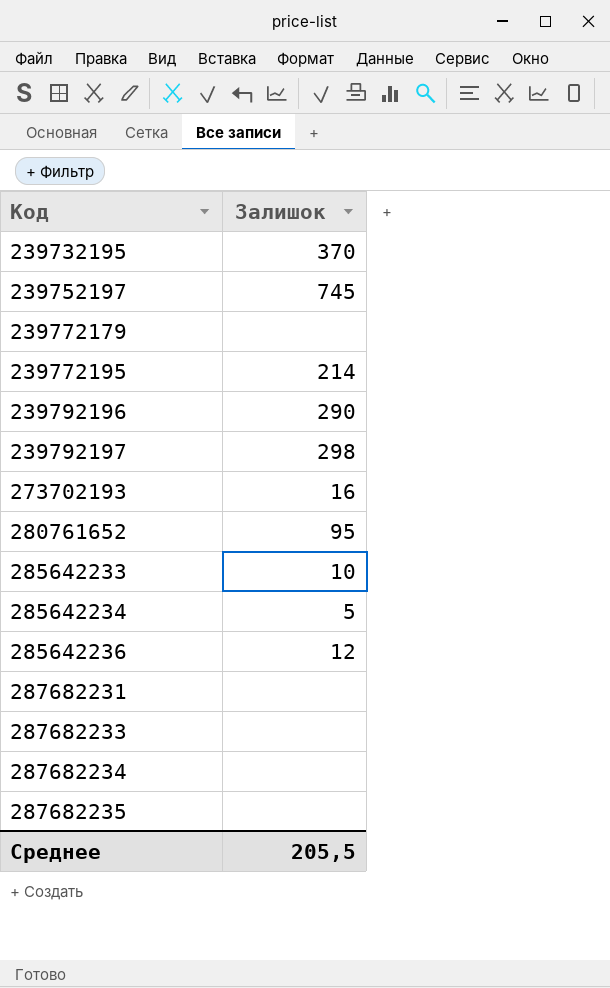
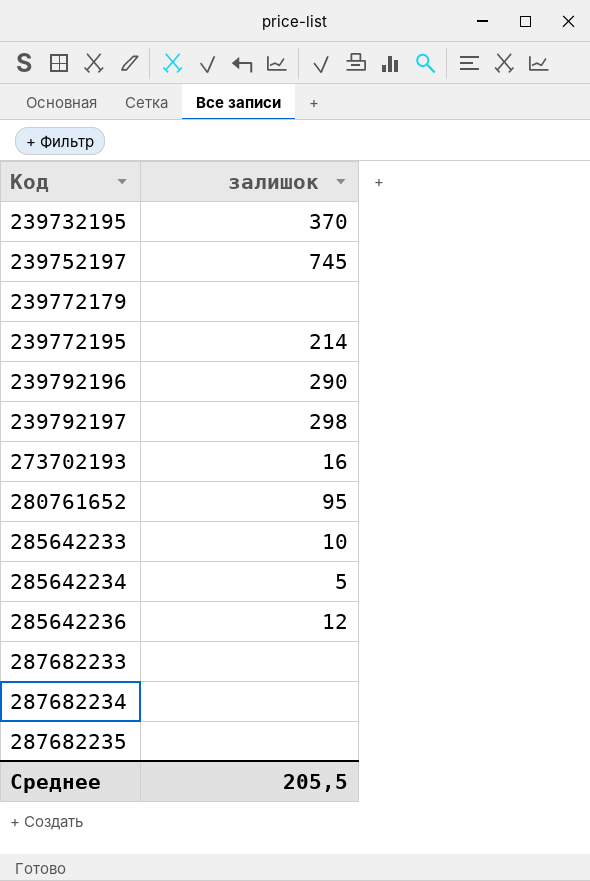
column name: Залишок -> залишок
row 287682231: none -> none

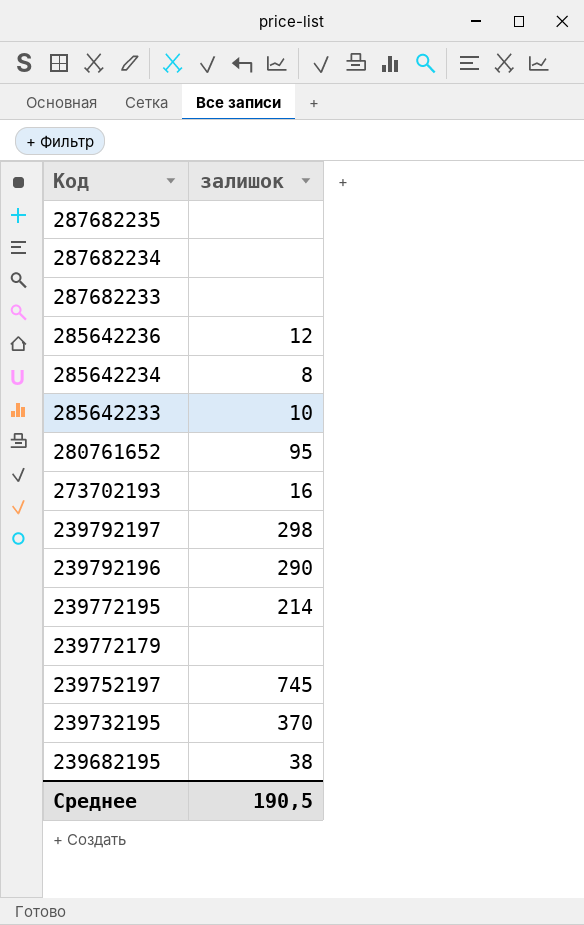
row order: Код ascending -> Код descending
285642234 | залишок: 5 -> 8
row 239682195: none -> 38
Среднее | залишок: 205,5 -> 190,5

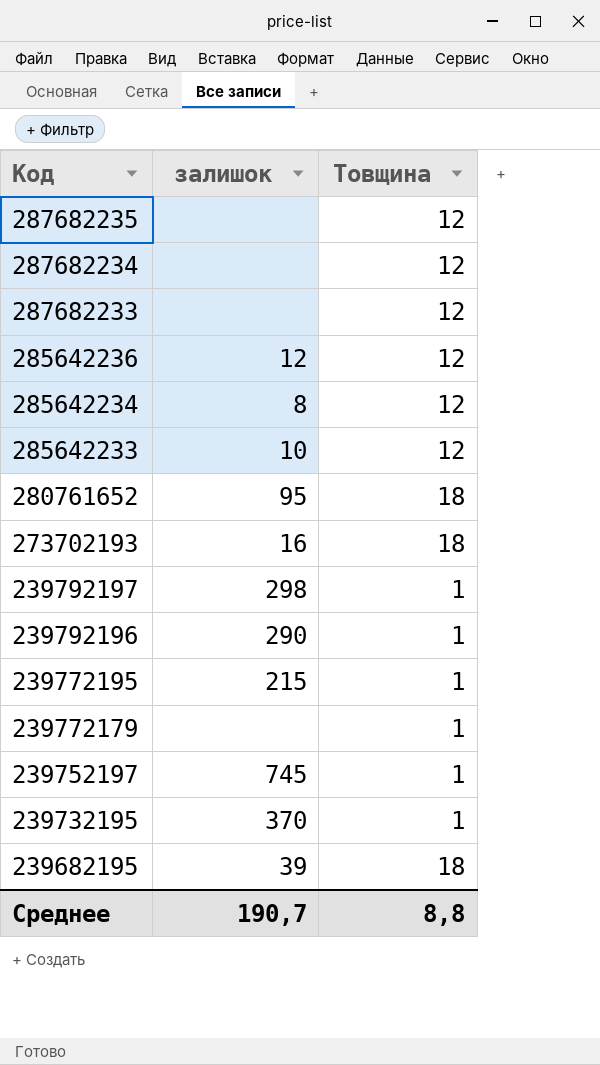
column Товщина | position: none -> 3
239772195 | залишок: 214 -> 215
239682195 | залишок: 38 -> 39
Среднее | залишок: 190,5 -> 190,7

